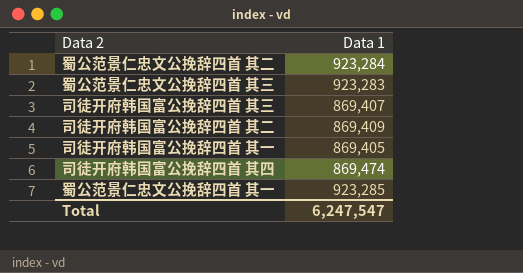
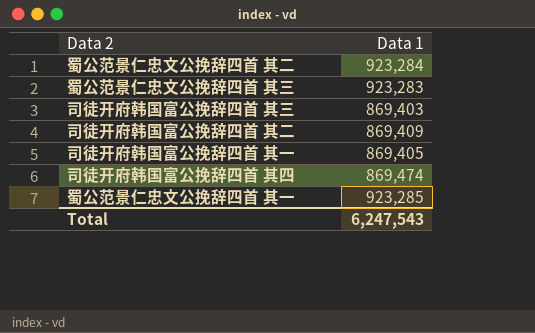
司徒开府韩国富公挽辞四首 其三 | Data 1: 869,407 -> 869,403
Total | Data 1: 6,247,547 -> 6,247,543

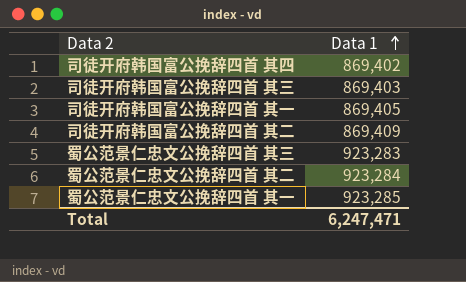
row order: none -> Data 1 ascending
司徒开府韩国富公挽辞四首 其四 | Data 1: 869,474 -> 869,402
Total | Data 1: 6,247,543 -> 6,247,471

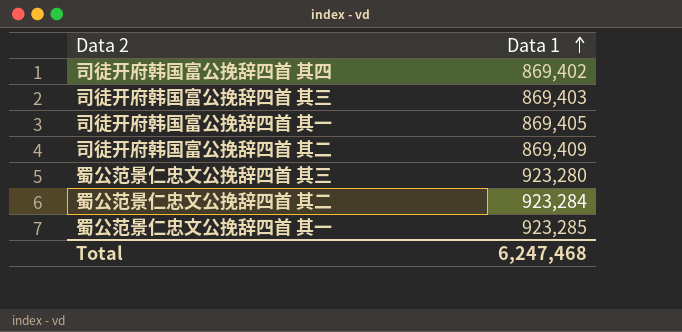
蜀公范景仁忠文公挽辞四首 其三 | Data 1: 923,283 -> 923,280
Total | Data 1: 6,247,471 -> 6,247,468

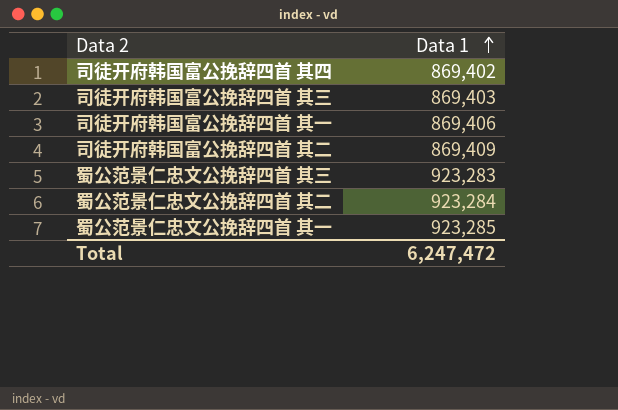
司徒开府韩国富公挽辞四首 其一 | Data 1: 869,405 -> 869,406
蜀公范景仁忠文公挽辞四首 其三 | Data 1: 923,280 -> 923,283
Total | Data 1: 6,247,468 -> 6,247,472

